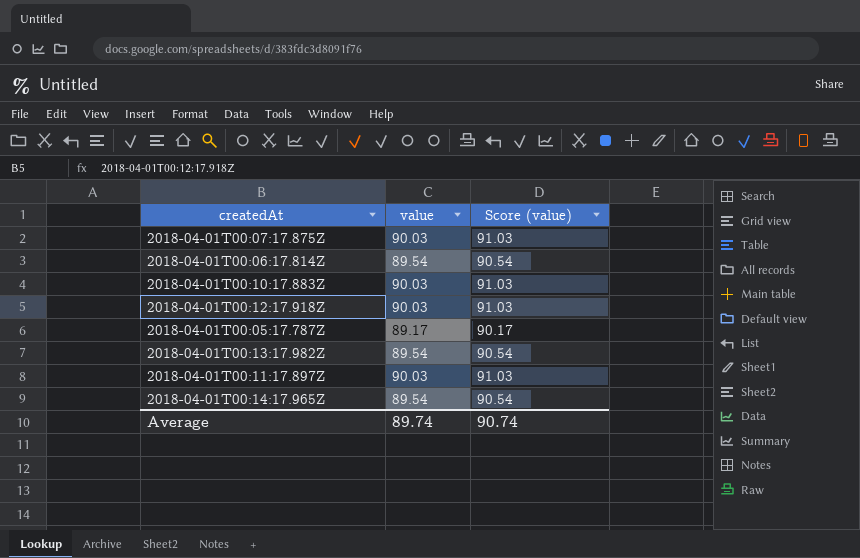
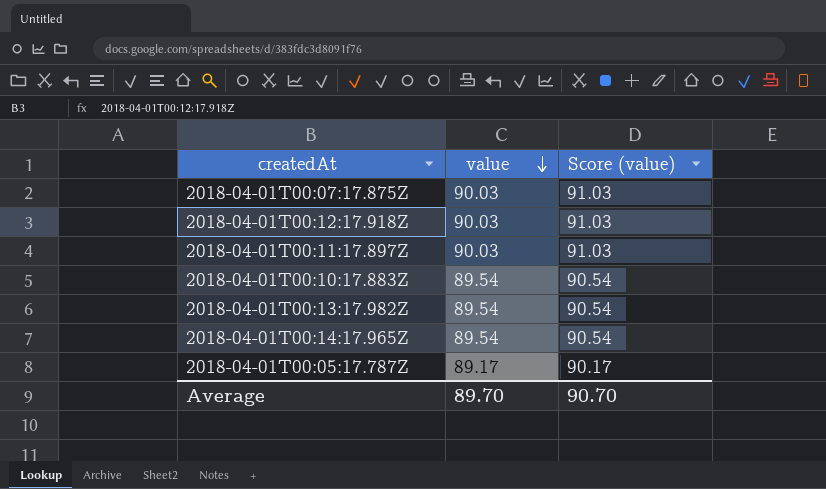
row order: none -> value descending
row 2018-04-01T00:06:17.814Z: 89.54 | 90.54 -> none
2018-04-01T00:10:17.883Z | value: 90.03 -> 89.54
2018-04-01T00:10:17.883Z | Score (value): 91.03 -> 90.54
Average | value: 89.74 -> 89.70
Average | Score (value): 90.74 -> 90.70

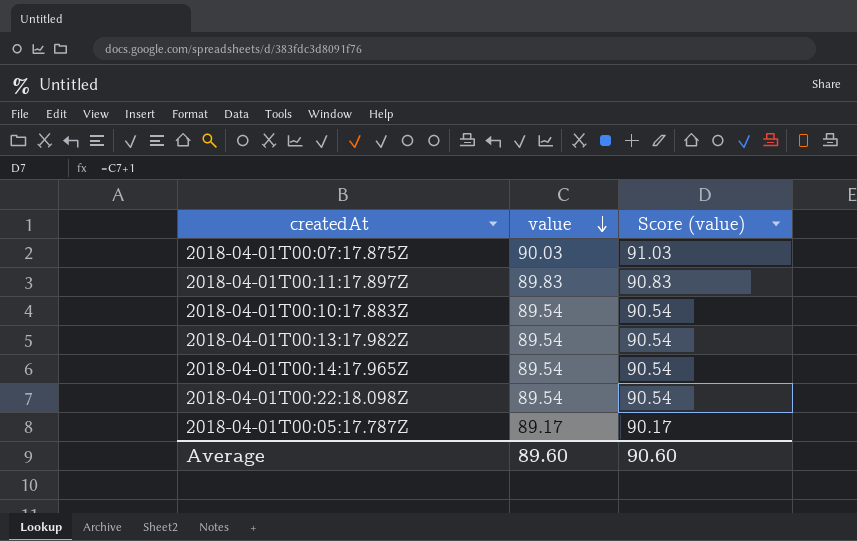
row 2018-04-01T00:12:17.918Z: 90.03 | 91.03 -> none
2018-04-01T00:11:17.897Z | value: 90.03 -> 89.83
2018-04-01T00:11:17.897Z | Score (value): 91.03 -> 90.83
row 2018-04-01T00:22:18.098Z: none -> 89.54 | 90.54
Average | value: 89.70 -> 89.60
Average | Score (value): 90.70 -> 90.60

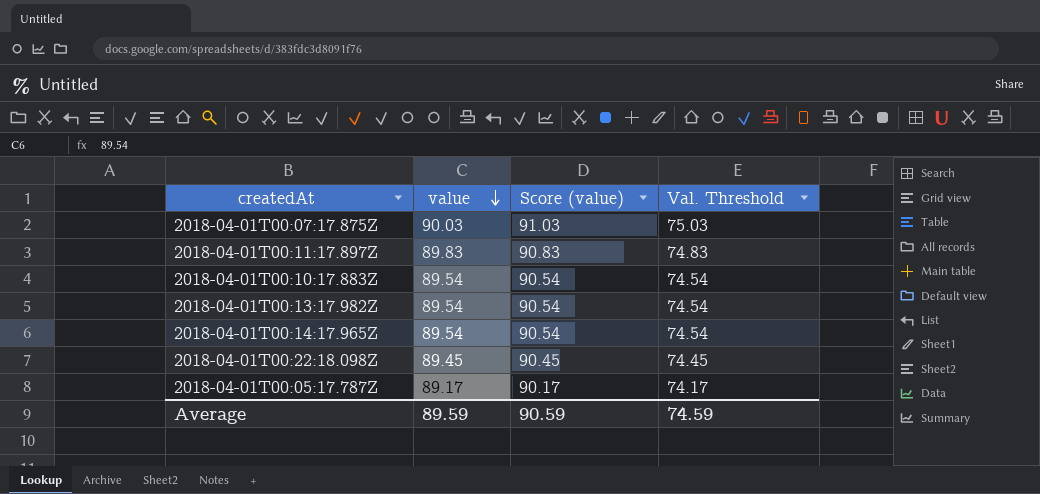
column Val. Threshold | formula: none -> [value] - 15
2018-04-01T00:22:18.098Z | value: 89.54 -> 89.45
2018-04-01T00:22:18.098Z | Score (value): 90.54 -> 90.45
Average | value: 89.60 -> 89.59
Average | Score (value): 90.60 -> 90.59

